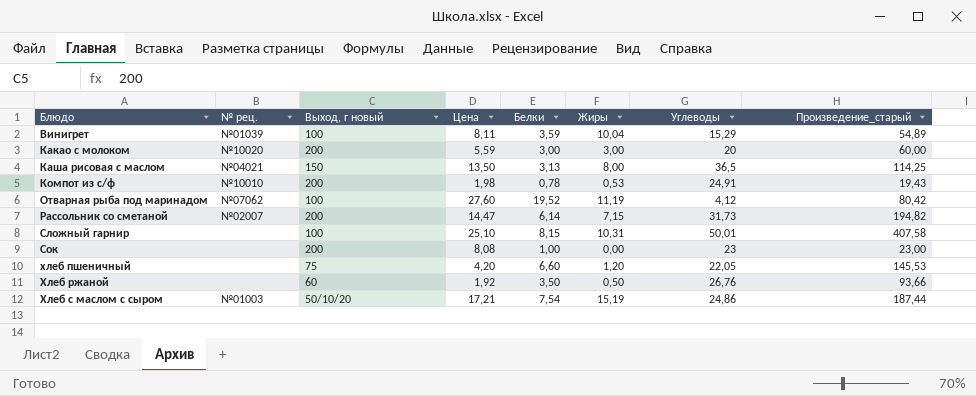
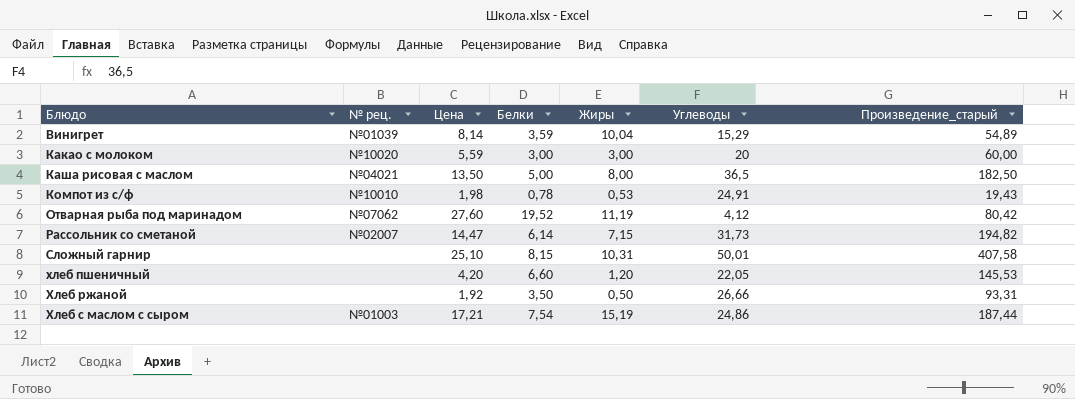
column Выход, г новый | position: 3 -> none
row Сок: none | 200 | 8,08 | 1,00 | 0,00 | 23 | 23,00 -> none
Винигрет | Цена: 8,11 -> 8,14
Каша рисовая с маслом | Белки: 3,13 -> 5,00
Каша рисовая с маслом | Произведение_старый: 114,25 -> 182,50
Хлеб ржаной | Углеводы: 26,76 -> 26,66
Хлеб ржаной | Произведение_старый: 93,66 -> 93,31

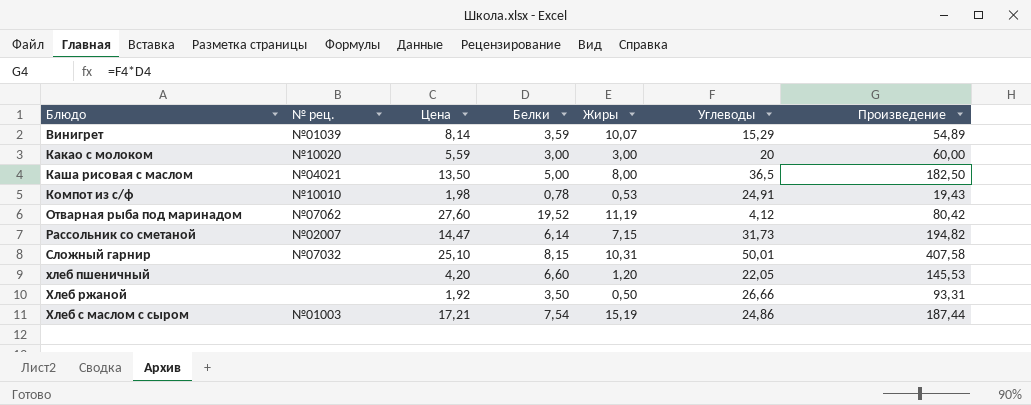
column name: Произведение_старый -> Произведение
Винигрет | Жиры: 10,04 -> 10,07
Сложный гарнир | № рец.: none -> №07032

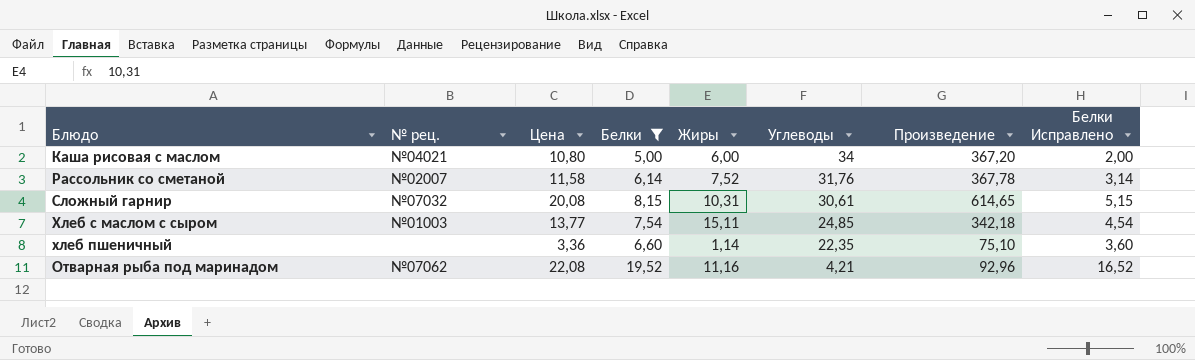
filter: none -> Белки >= 5,00
row order: Блюдо ascending -> Углеводы descending
column Произведение | formula: [Белки] * [Углеводы] -> [Цена] * [Углеводы]
column Белки Исправлено | formula: none -> [Белки] - 3
Каша рисовая с маслом | Цена: 13,50 -> 10,80
Каша рисовая с маслом | Жиры: 8,00 -> 6,00
Каша рисовая с маслом | Углеводы: 36,5 -> 34
Рассольник со сметаной | Цена: 14,47 -> 11,58
Рассольник со сметаной | Жиры: 7,15 -> 7,52
Рассольник со сметаной | Углеводы: 31,73 -> 31,76
Сложный гарнир | Цена: 25,10 -> 20,08
Сложный гарнир | Углеводы: 50,01 -> 30,61
Хлеб с маслом с сыром | Цена: 17,21 -> 13,77
Хлеб с маслом с сыром | Жиры: 15,19 -> 15,11
Хлеб с маслом с сыром | Углеводы: 24,86 -> 24,85
хлеб пшеничный | Цена: 4,20 -> 3,36
хлеб пшеничный | Жиры: 1,20 -> 1,14
хлеб пшеничный | Углеводы: 22,05 -> 22,35
Отварная рыба под маринадом | Цена: 27,60 -> 22,08
Отварная рыба под маринадом | Жиры: 11,19 -> 11,16
Отварная рыба под маринадом | Углеводы: 4,12 -> 4,21

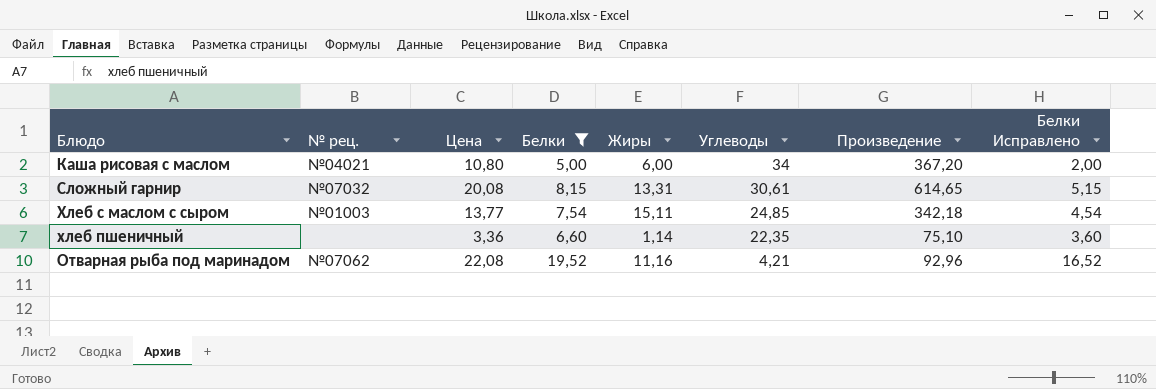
row Рассольник со сметаной: №02007 | 11,58 | 6,14 | 7,52 | 31,76 | 367,78 | 3,14 -> none
Сложный гарнир | Жиры: 10,31 -> 13,31

